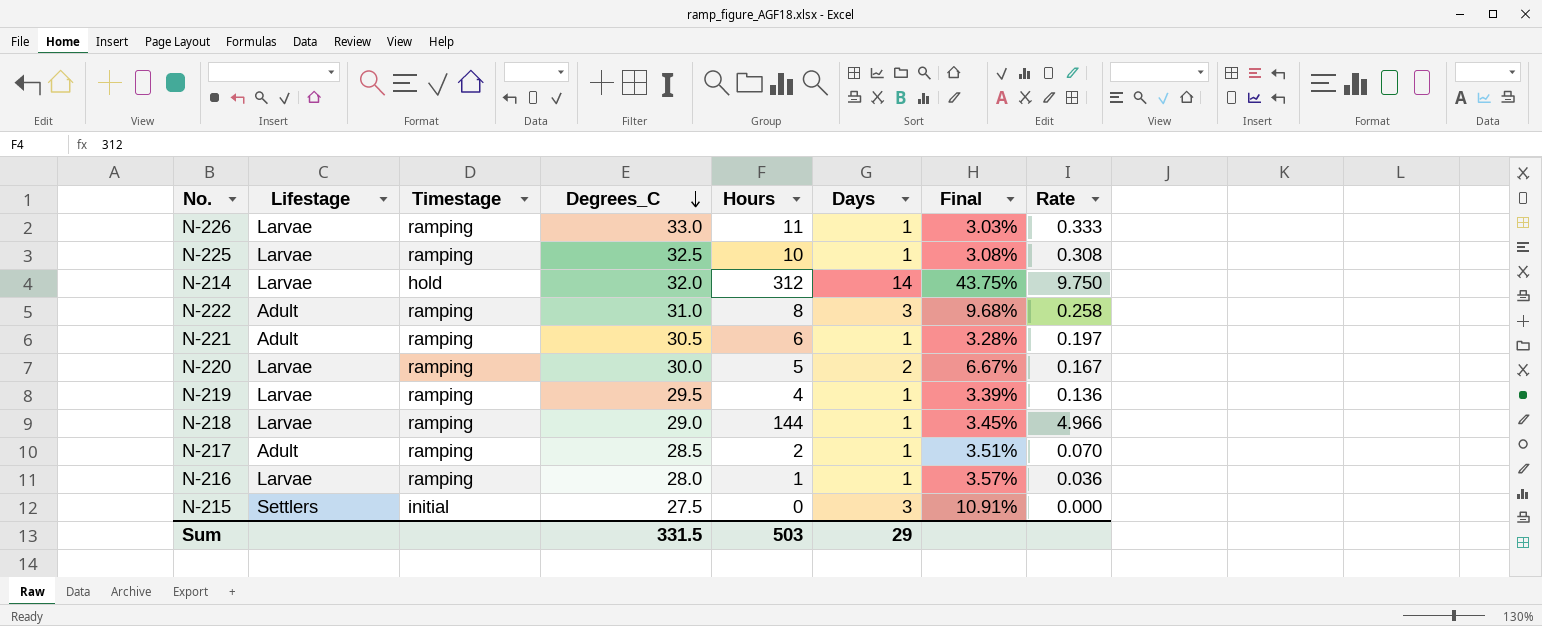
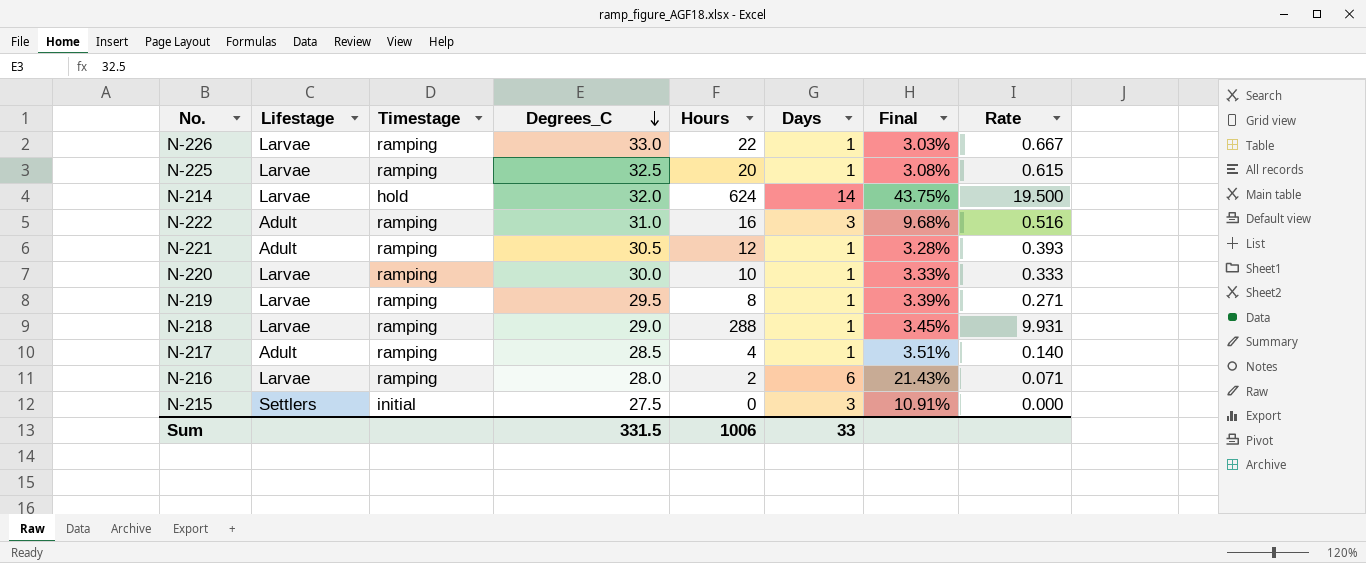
N-226 | Hours: 11 -> 22
N-226 | Rate: 0.333 -> 0.667
N-225 | Hours: 10 -> 20
N-225 | Rate: 0.308 -> 0.615
N-214 | Hours: 312 -> 624
N-214 | Rate: 9.750 -> 19.500
N-222 | Hours: 8 -> 16
N-222 | Rate: 0.258 -> 0.516
N-221 | Hours: 6 -> 12
N-221 | Rate: 0.197 -> 0.393
N-220 | Hours: 5 -> 10
N-220 | Days: 2 -> 1
N-220 | Final: 6.67% -> 3.33%
N-220 | Rate: 0.167 -> 0.333
N-219 | Hours: 4 -> 8
N-219 | Rate: 0.136 -> 0.271
N-218 | Hours: 144 -> 288
N-218 | Rate: 4.966 -> 9.931
N-217 | Hours: 2 -> 4
N-217 | Rate: 0.070 -> 0.140
N-216 | Hours: 1 -> 2
N-216 | Days: 1 -> 6
N-216 | Final: 3.57% -> 21.43%
N-216 | Rate: 0.036 -> 0.071
Sum | Hours: 503 -> 1006
Sum | Days: 29 -> 33

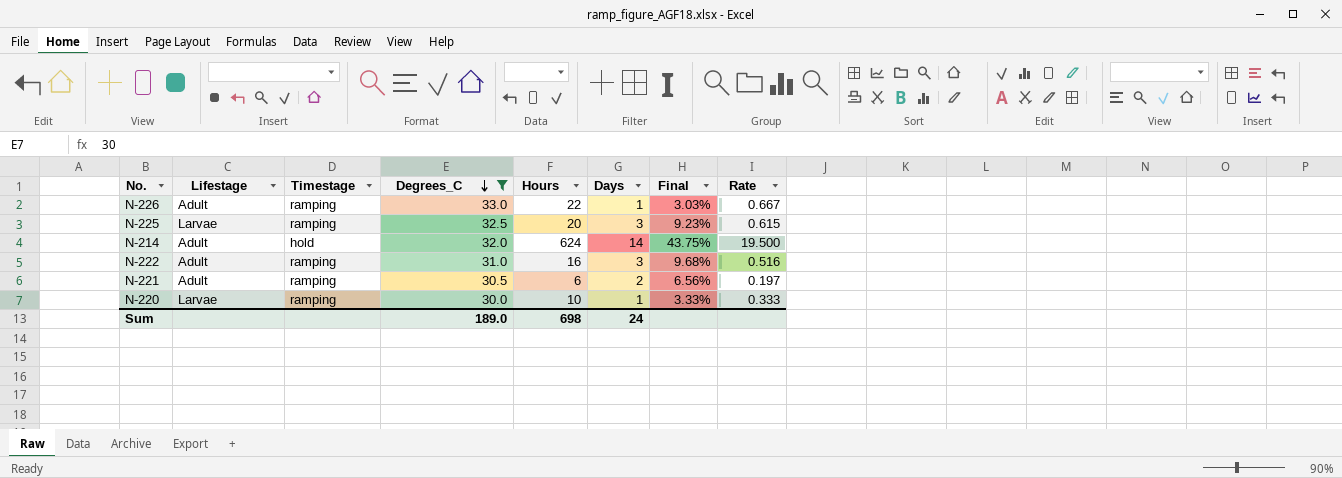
filter: none -> Degrees_C >= 30.0
N-226 | Lifestage: Larvae -> Adult
N-225 | Days: 1 -> 3
N-225 | Final: 3.08% -> 9.23%
N-214 | Lifestage: Larvae -> Adult
N-221 | Hours: 12 -> 6
N-221 | Days: 1 -> 2
N-221 | Final: 3.28% -> 6.56%
N-221 | Rate: 0.393 -> 0.197
Sum | Degrees_C: 331.5 -> 189.0
Sum | Hours: 1006 -> 698
Sum | Days: 33 -> 24

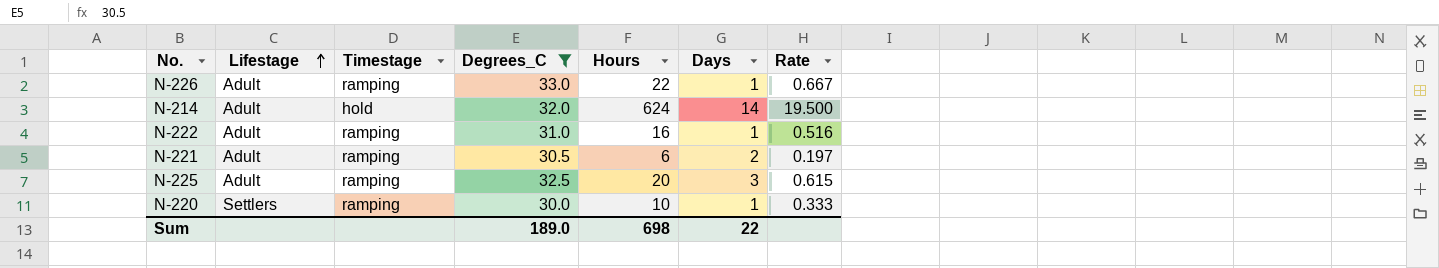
row order: Degrees_C descending -> Lifestage ascending
column Final | formula: [Days] / [Degrees_C] -> none
N-222 | Days: 3 -> 1
N-225 | Lifestage: Larvae -> Adult
N-220 | Lifestage: Larvae -> Settlers
Sum | Days: 24 -> 22

